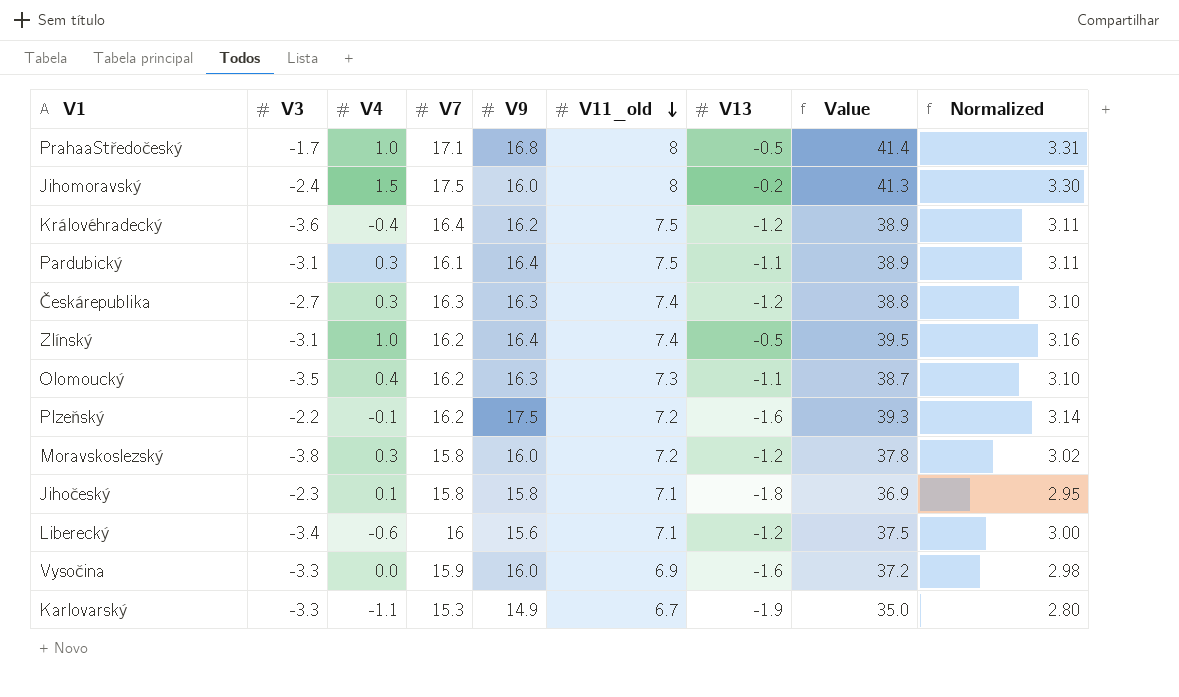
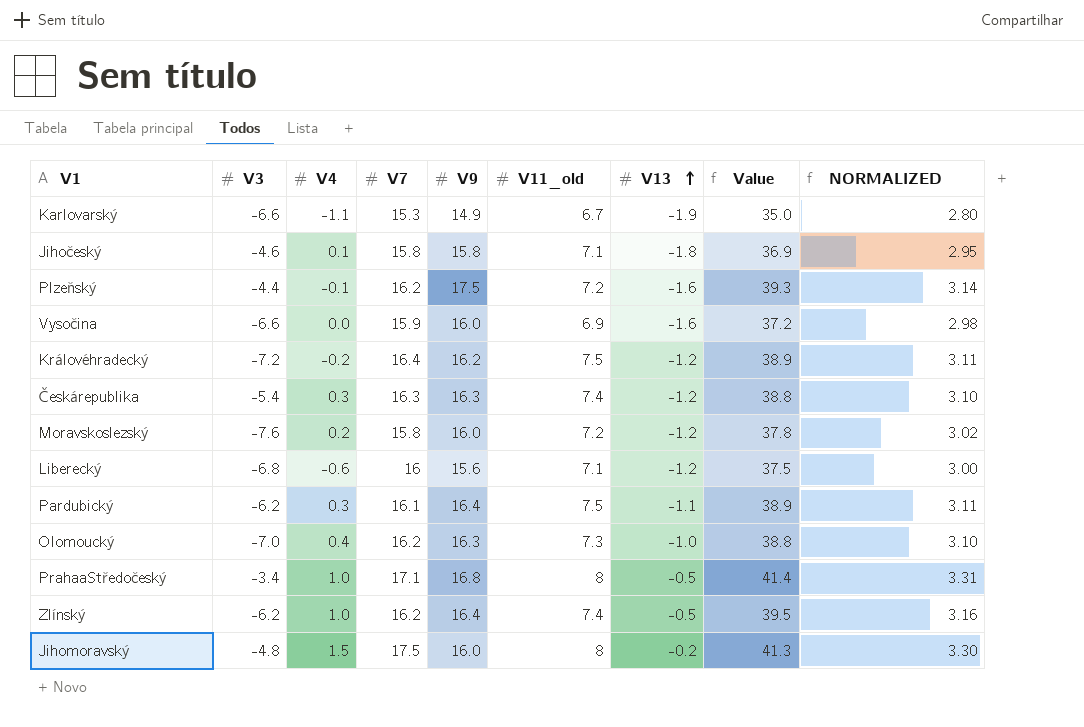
row order: V11_old descending -> V13 ascending
column name: Normalized -> NORMALIZED
Karlovarský | V3: -3.3 -> -6.6
Jihočeský | V3: -2.3 -> -4.6
Plzeňský | V3: -2.2 -> -4.4
Vysočina | V3: -3.3 -> -6.6
Královéhradecký | V3: -3.6 -> -7.2
Královéhradecký | V4: -0.4 -> -0.2
Českárepublika | V3: -2.7 -> -5.4
Moravskoslezský | V3: -3.8 -> -7.6
Moravskoslezský | V4: 0.3 -> 0.2
Liberecký | V3: -3.4 -> -6.8
Pardubický | V3: -3.1 -> -6.2
Olomoucký | V3: -3.5 -> -7.0
Olomoucký | V13: -1.1 -> -1.0
Olomoucký | Value: 38.7 -> 38.8
PrahaaStředočeský | V3: -1.7 -> -3.4
Zlínský | V3: -3.1 -> -6.2
Jihomoravský | V3: -2.4 -> -4.8

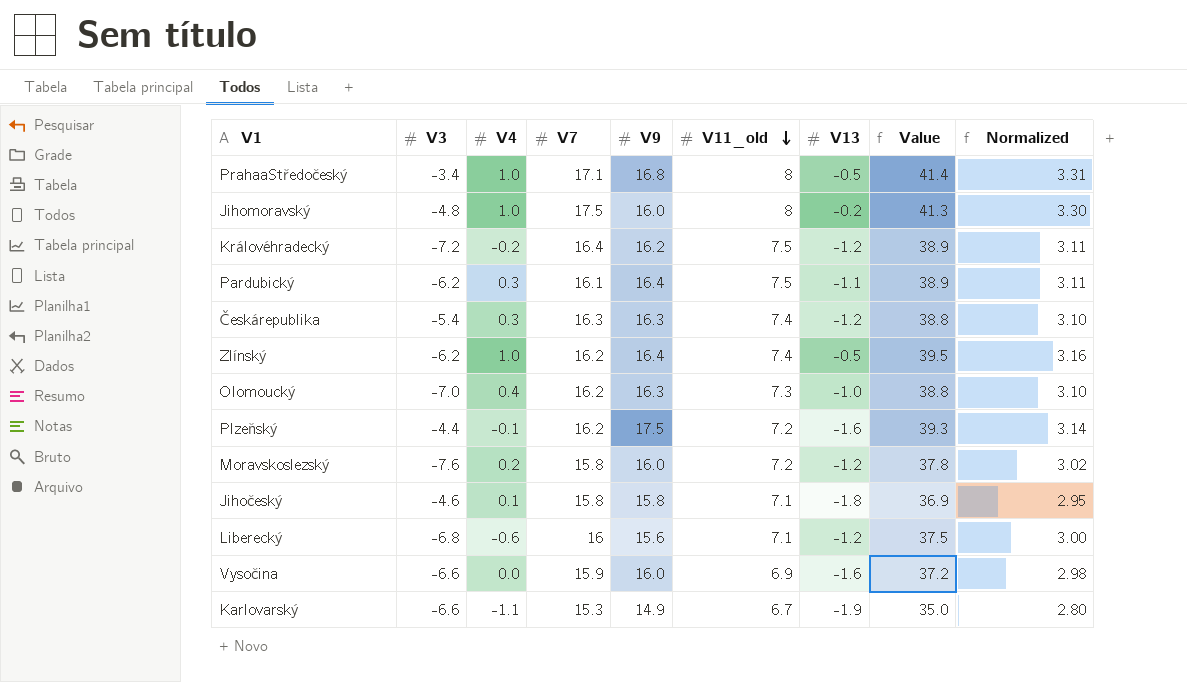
row order: V13 ascending -> V11_old descending
column name: NORMALIZED -> Normalized
Jihomoravský | V4: 1.5 -> 1.0

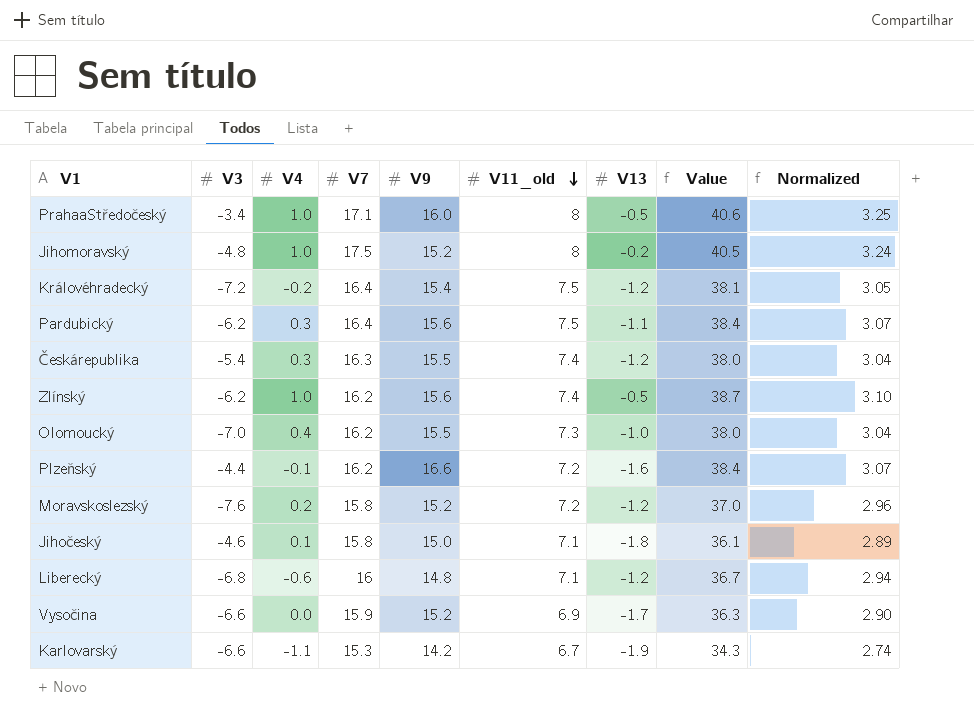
PrahaaStředočeský | V9: 16.8 -> 16.0
PrahaaStředočeský | Value: 41.4 -> 40.6
PrahaaStředočeský | Normalized: 3.31 -> 3.25
Jihomoravský | V9: 16.0 -> 15.2
Jihomoravský | Value: 41.3 -> 40.5
Jihomoravský | Normalized: 3.30 -> 3.24
Královéhradecký | V9: 16.2 -> 15.4
Královéhradecký | Value: 38.9 -> 38.1
Královéhradecký | Normalized: 3.11 -> 3.05
Pardubický | V7: 16.1 -> 16.4
Pardubický | V9: 16.4 -> 15.6
Pardubický | Value: 38.9 -> 38.4
Pardubický | Normalized: 3.11 -> 3.07
Českárepublika | V9: 16.3 -> 15.5
Českárepublika | Value: 38.8 -> 38.0
Českárepublika | Normalized: 3.10 -> 3.04
Zlínský | V9: 16.4 -> 15.6
Zlínský | Value: 39.5 -> 38.7
Zlínský | Normalized: 3.16 -> 3.10
Olomoucký | V9: 16.3 -> 15.5
Olomoucký | Value: 38.8 -> 38.0
Olomoucký | Normalized: 3.10 -> 3.04
Plzeňský | V9: 17.5 -> 16.6
Plzeňský | Value: 39.3 -> 38.4
Plzeňský | Normalized: 3.14 -> 3.07
Moravskoslezský | V9: 16.0 -> 15.2
Moravskoslezský | Value: 37.8 -> 37.0
Moravskoslezský | Normalized: 3.02 -> 2.96
Jihočeský | V9: 15.8 -> 15.0
Jihočeský | Value: 36.9 -> 36.1
Jihočeský | Normalized: 2.95 -> 2.89
Liberecký | V9: 15.6 -> 14.8
Liberecký | Value: 37.5 -> 36.7
Liberecký | Normalized: 3.00 -> 2.94
Vysočina | V9: 16.0 -> 15.2
Vysočina | V13: -1.6 -> -1.7
Vysočina | Value: 37.2 -> 36.3
Vysočina | Normalized: 2.98 -> 2.90
Karlovarský | V9: 14.9 -> 14.2
Karlovarský | Value: 35.0 -> 34.3
Karlovarský | Normalized: 2.80 -> 2.74

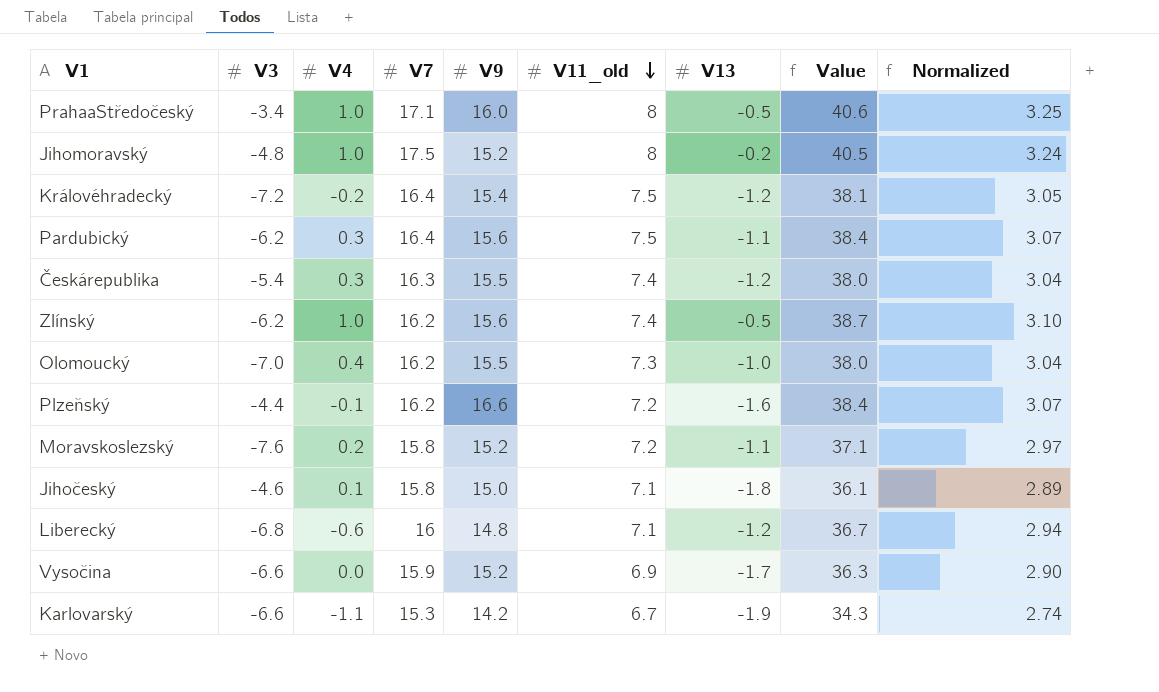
Moravskoslezský | V13: -1.2 -> -1.1
Moravskoslezský | Value: 37.0 -> 37.1
Moravskoslezský | Normalized: 2.96 -> 2.97

